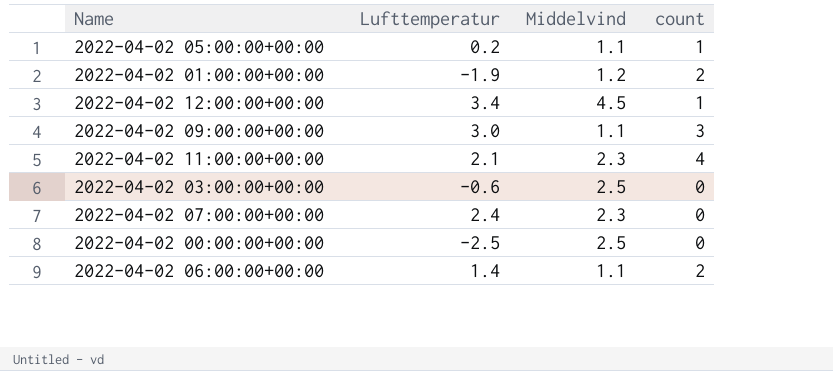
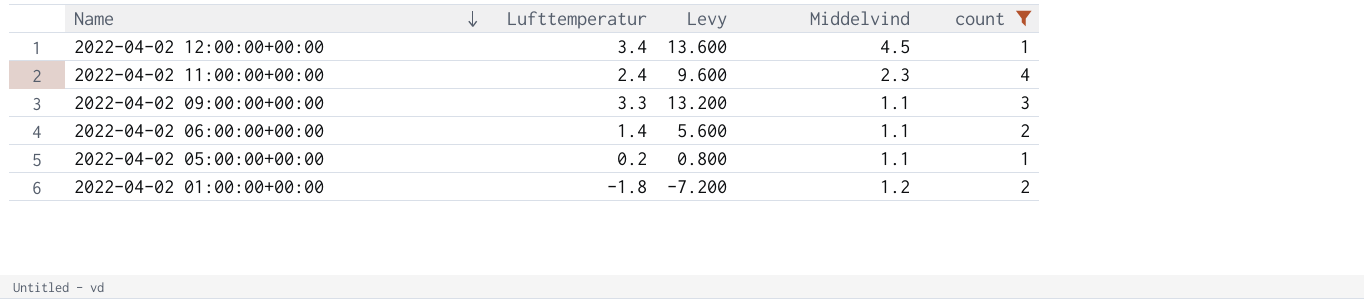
filter: none -> count != 0
row order: none -> Name descending
column Levy | formula: none -> [Lufttemperatur] * 4
2022-04-02 11:00:00+00:00 | Lufttemperatur: 2.1 -> 2.4
2022-04-02 09:00:00+00:00 | Lufttemperatur: 3.0 -> 3.3
2022-04-02 01:00:00+00:00 | Lufttemperatur: -1.9 -> -1.8

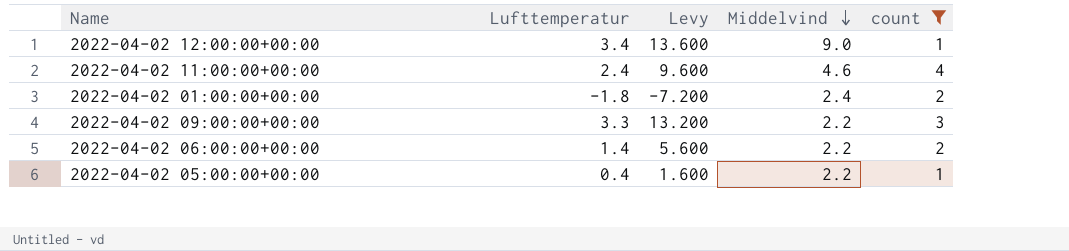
row order: Name descending -> Middelvind descending
2022-04-02 12:00:00+00:00 | Middelvind: 4.5 -> 9.0
2022-04-02 11:00:00+00:00 | Middelvind: 2.3 -> 4.6
2022-04-02 01:00:00+00:00 | Middelvind: 1.2 -> 2.4
2022-04-02 09:00:00+00:00 | Middelvind: 1.1 -> 2.2
2022-04-02 06:00:00+00:00 | Middelvind: 1.1 -> 2.2
2022-04-02 05:00:00+00:00 | Lufttemperatur: 0.2 -> 0.4
2022-04-02 05:00:00+00:00 | Levy: 0.800 -> 1.600
2022-04-02 05:00:00+00:00 | Middelvind: 1.1 -> 2.2

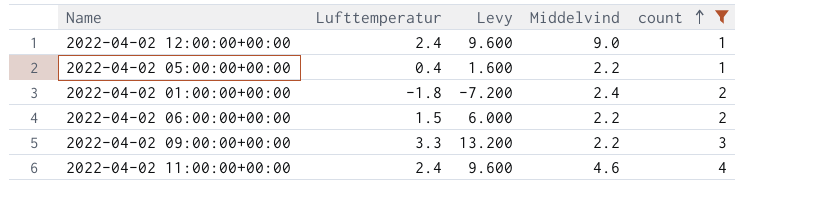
row order: Middelvind descending -> count ascending
2022-04-02 12:00:00+00:00 | Lufttemperatur: 3.4 -> 2.4
2022-04-02 12:00:00+00:00 | Levy: 13.600 -> 9.600
2022-04-02 06:00:00+00:00 | Lufttemperatur: 1.4 -> 1.5
2022-04-02 06:00:00+00:00 | Levy: 5.600 -> 6.000

